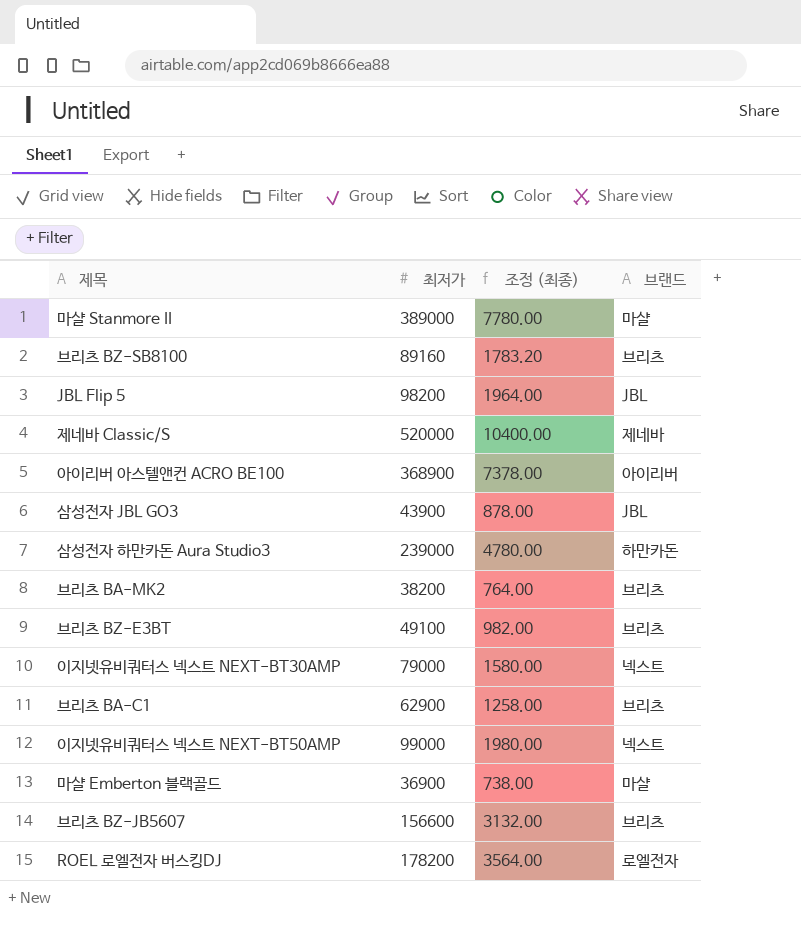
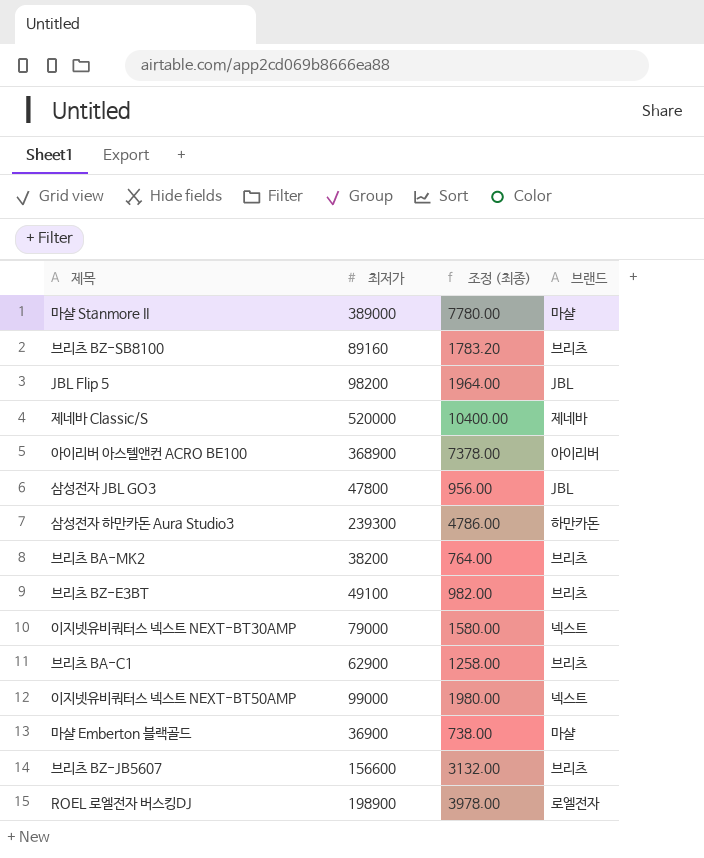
삼성전자 JBL GO3 | 최저가: 43900 -> 47800
삼성전자 JBL GO3 | 조정 (최종): 878.00 -> 956.00
삼성전자 하만카돈 Aura Studio3 | 최저가: 239000 -> 239300
삼성전자 하만카돈 Aura Studio3 | 조정 (최종): 4780.00 -> 4786.00
ROEL 로엘전자 버스킹DJ | 최저가: 178200 -> 198900
ROEL 로엘전자 버스킹DJ | 조정 (최종): 3564.00 -> 3978.00

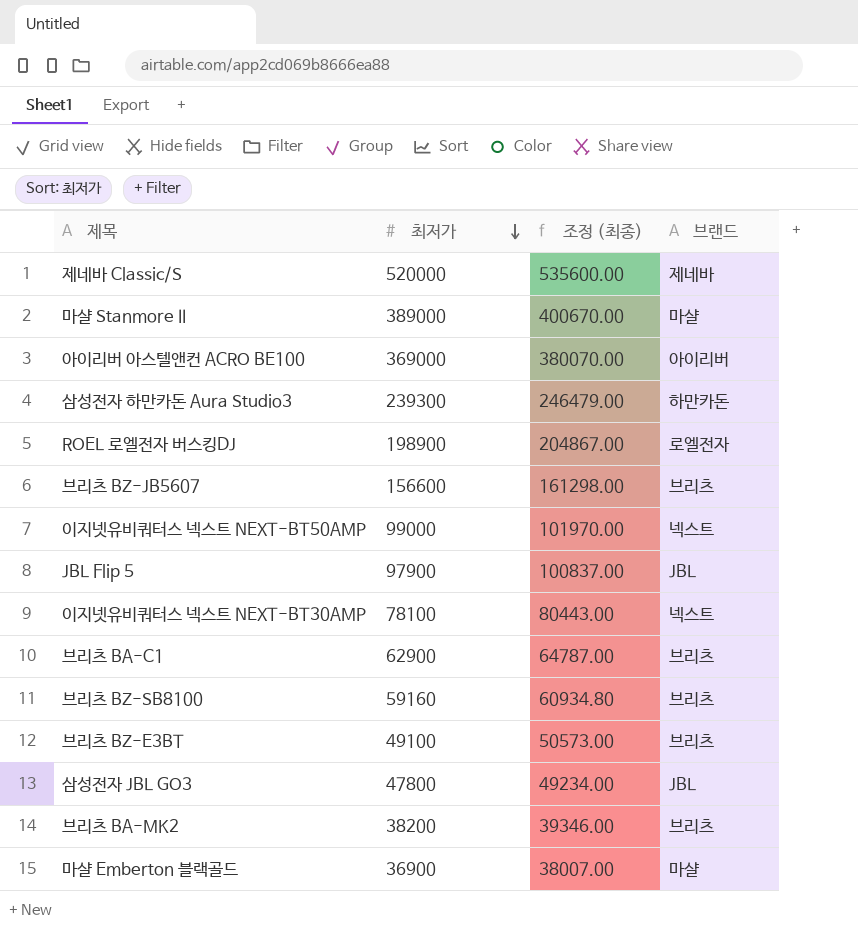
row order: none -> 최저가 descending
column 조정 (최종) | formula: [최저가] * 0.02 -> [최저가] * 1.03
아이리버 아스텔앤컨 ACRO BE100 | 최저가: 368900 -> 369000
JBL Flip 5 | 최저가: 98200 -> 97900
이지넷유비쿼터스 넥스트 NEXT-BT30AMP | 최저가: 79000 -> 78100
브리츠 BZ-SB8100 | 최저가: 89160 -> 59160

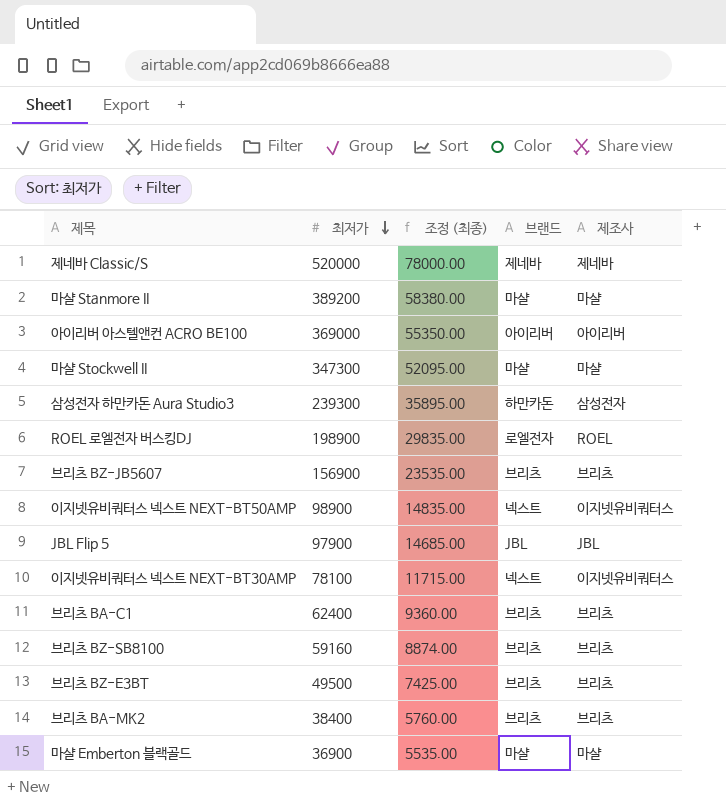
column 조정 (최종) | formula: [최저가] * 1.03 -> [최저가] * 0.15
column 제조사 | position: none -> 5
row 삼성전자 JBL GO3: 47800 | 49234.00 | JBL -> none
마샬 Stanmore II | 최저가: 389000 -> 389200
row 마샬 Stockwell II: none -> 347300 | 52095.00 | 마샬 | 마샬
브리츠 BZ-JB5607 | 최저가: 156600 -> 156900
이지넷유비쿼터스 넥스트 NEXT-BT50AMP | 최저가: 99000 -> 98900
브리츠 BA-C1 | 최저가: 62900 -> 62400
브리츠 BZ-E3BT | 최저가: 49100 -> 49500
브리츠 BA-MK2 | 최저가: 38200 -> 38400

